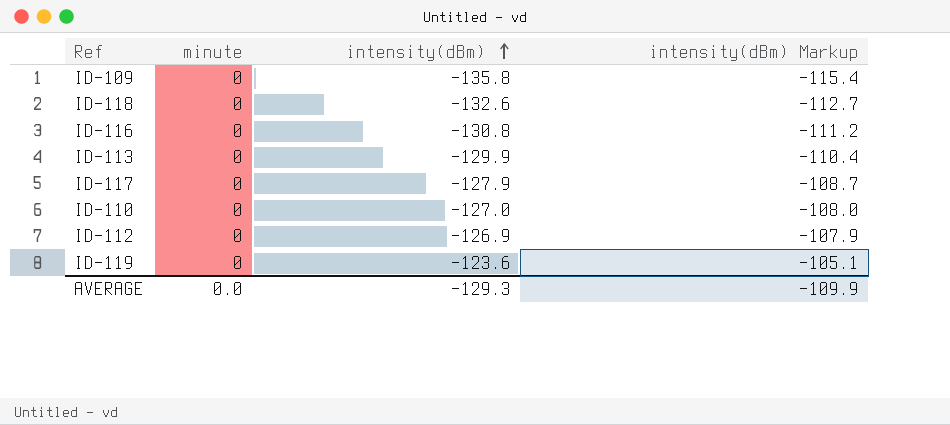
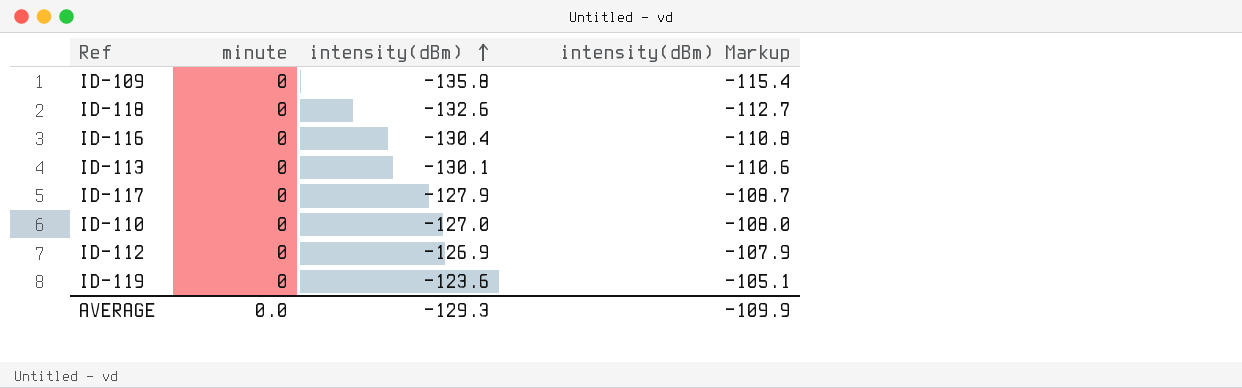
ID-116 | intensity(dBm): -130.8 -> -130.4
ID-116 | intensity(dBm) Markup: -111.2 -> -110.8
ID-113 | intensity(dBm): -129.9 -> -130.1
ID-113 | intensity(dBm) Markup: -110.4 -> -110.6

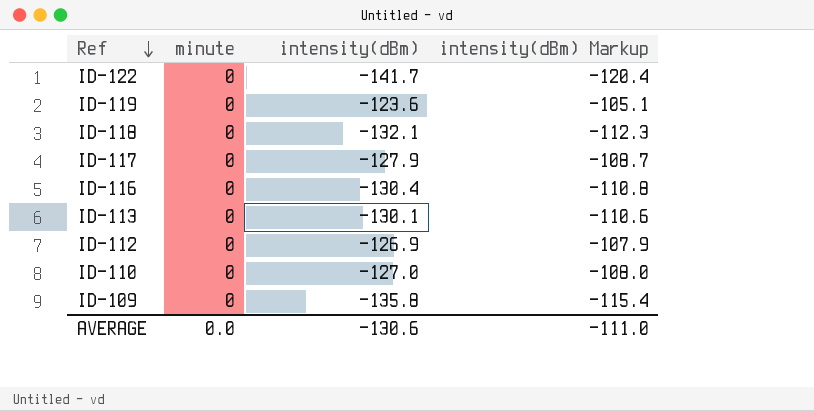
row order: intensity(dBm) ascending -> Ref descending
row ID-122: none -> 0 | -141.7 | -120.4
ID-118 | intensity(dBm): -132.6 -> -132.1
ID-118 | intensity(dBm) Markup: -112.7 -> -112.3
AVERAGE | intensity(dBm): -129.3 -> -130.6
AVERAGE | intensity(dBm) Markup: -109.9 -> -111.0

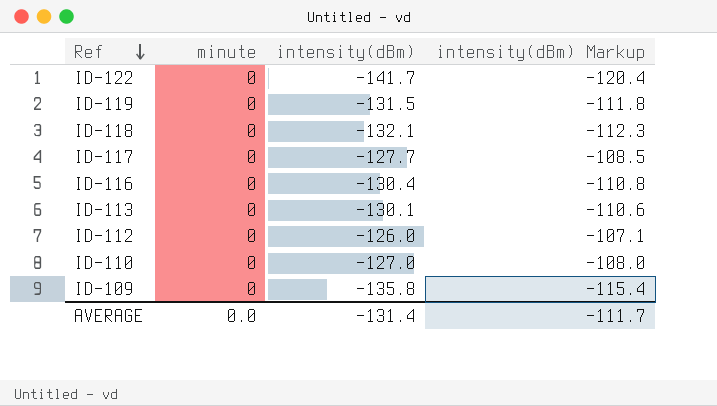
ID-119 | intensity(dBm): -123.6 -> -131.5
ID-119 | intensity(dBm) Markup: -105.1 -> -111.8
ID-117 | intensity(dBm): -127.9 -> -127.7
ID-117 | intensity(dBm) Markup: -108.7 -> -108.5
ID-112 | intensity(dBm): -126.9 -> -126.0
ID-112 | intensity(dBm) Markup: -107.9 -> -107.1
AVERAGE | intensity(dBm): -130.6 -> -131.4
AVERAGE | intensity(dBm) Markup: -111.0 -> -111.7

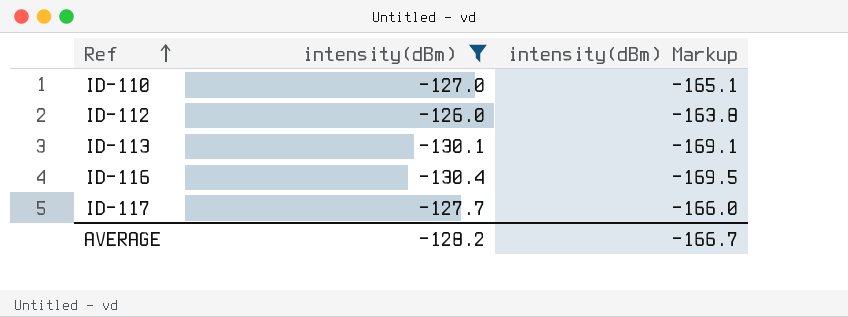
filter: none -> intensity(dBm) >= -130.4
row order: Ref descending -> Ref ascending
column minute | position: 2 -> none
column intensity(dBm) Markup | formula: [intensity(dBm)] * 0.85 -> [intensity(dBm)] * 1.3
AVERAGE | intensity(dBm): -131.4 -> -128.2
AVERAGE | intensity(dBm) Markup: -111.7 -> -166.7

